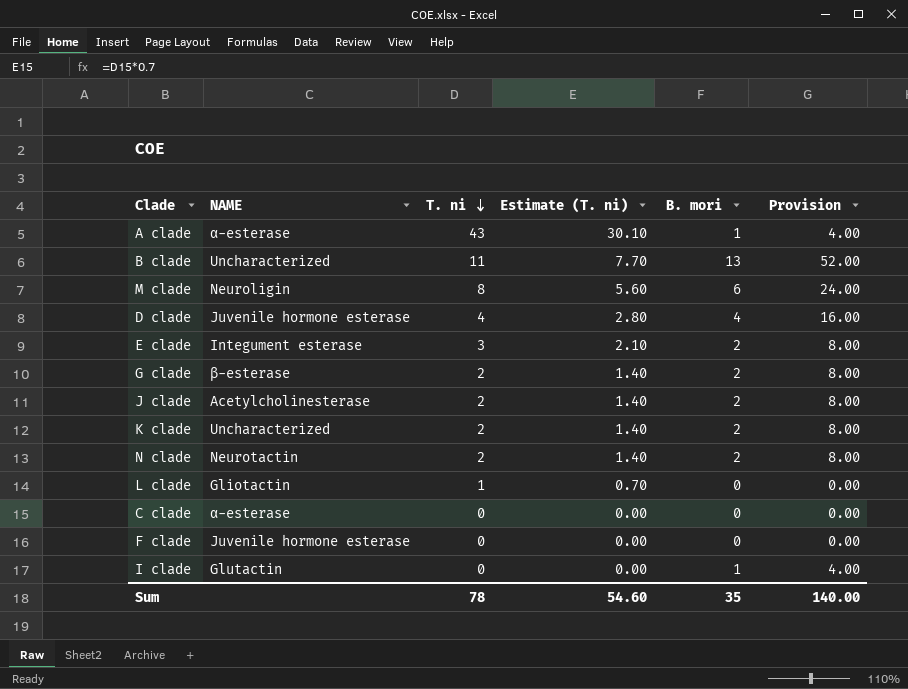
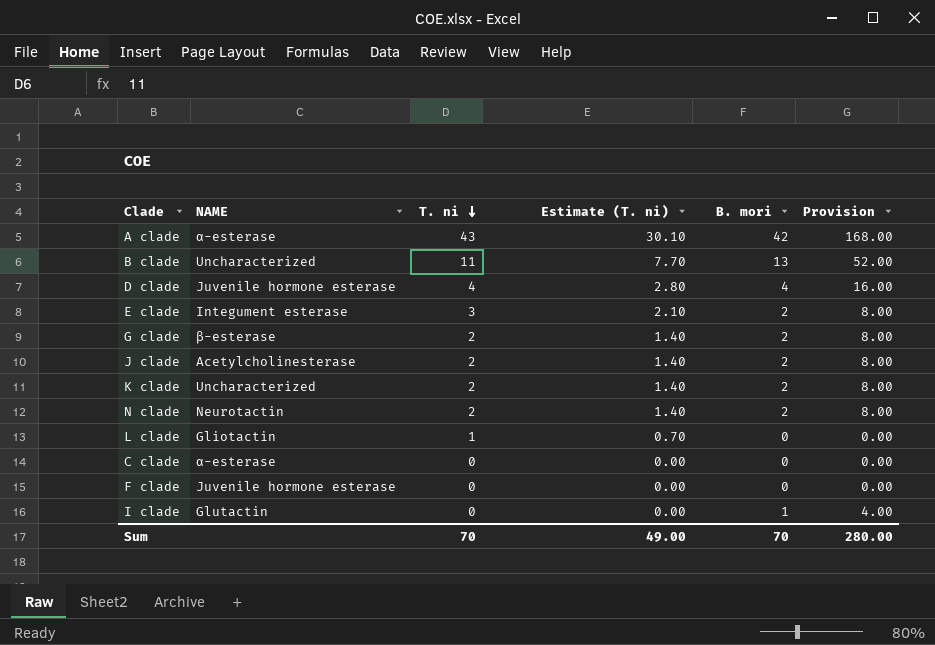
row M clade: Neuroligin | 8 | 5.60 | 6 | 24.00 -> none
A clade | B. mori: 1 -> 42
A clade | Provision: 4.00 -> 168.00
Sum | T. ni: 78 -> 70
Sum | Estimate (T. ni): 54.60 -> 49.00
Sum | B. mori: 35 -> 70
Sum | Provision: 140.00 -> 280.00

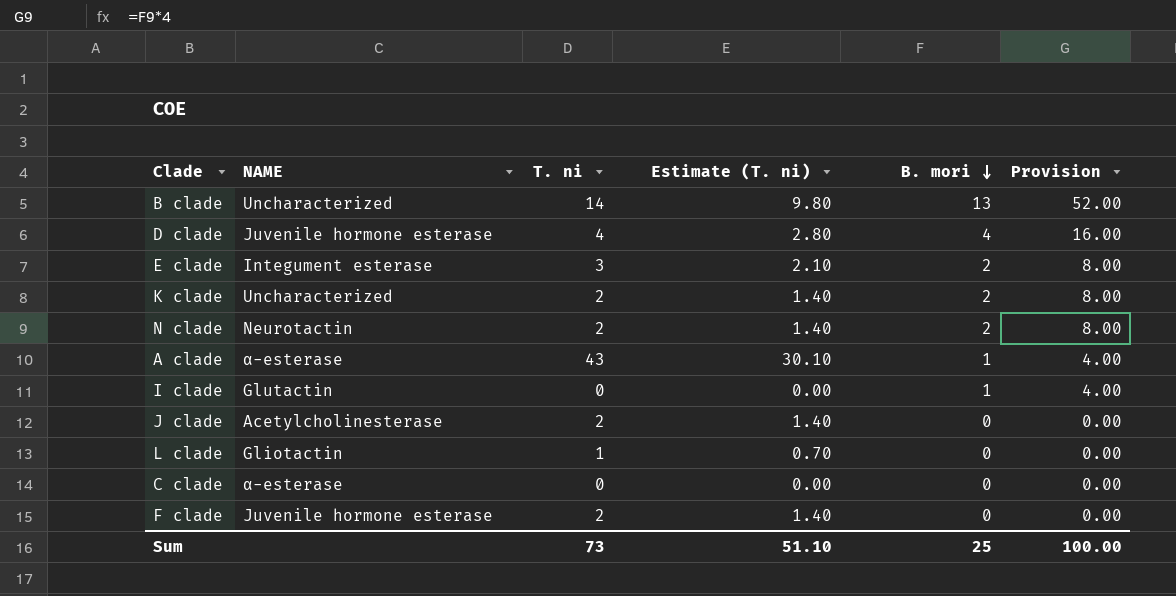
row order: T. ni descending -> B. mori descending
row G clade: β-esterase | 2 | 1.40 | 2 | 8.00 -> none
B clade | T. ni: 11 -> 14
B clade | Estimate (T. ni): 7.70 -> 9.80
A clade | B. mori: 42 -> 1
A clade | Provision: 168.00 -> 4.00
J clade | B. mori: 2 -> 0
J clade | Provision: 8.00 -> 0.00
F clade | T. ni: 0 -> 2
F clade | Estimate (T. ni): 0.00 -> 1.40
Sum | T. ni: 70 -> 73
Sum | Estimate (T. ni): 49.00 -> 51.10
Sum | B. mori: 70 -> 25
Sum | Provision: 280.00 -> 100.00

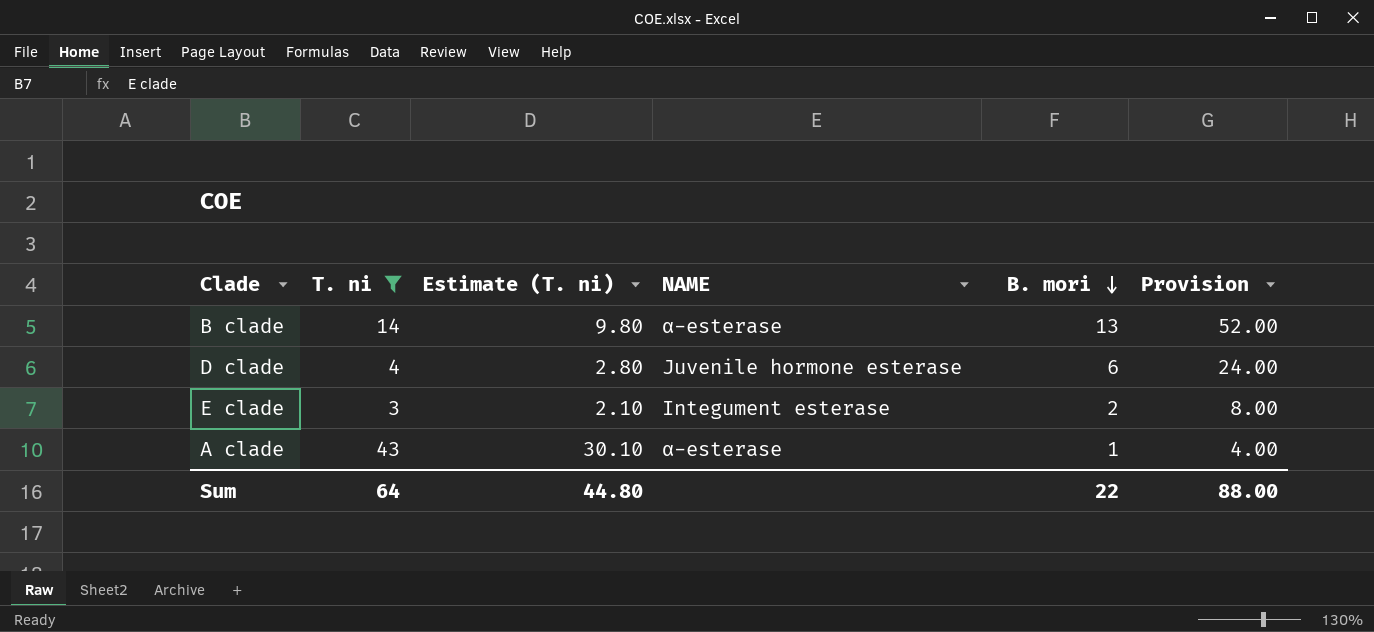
filter: none -> T. ni >= 3
column NAME | position: 2 -> 4
B clade | NAME: Uncharacterized -> α-esterase
D clade | B. mori: 4 -> 6
D clade | Provision: 16.00 -> 24.00
Sum | T. ni: 73 -> 64
Sum | Estimate (T. ni): 51.10 -> 44.80
Sum | B. mori: 25 -> 22
Sum | Provision: 100.00 -> 88.00

